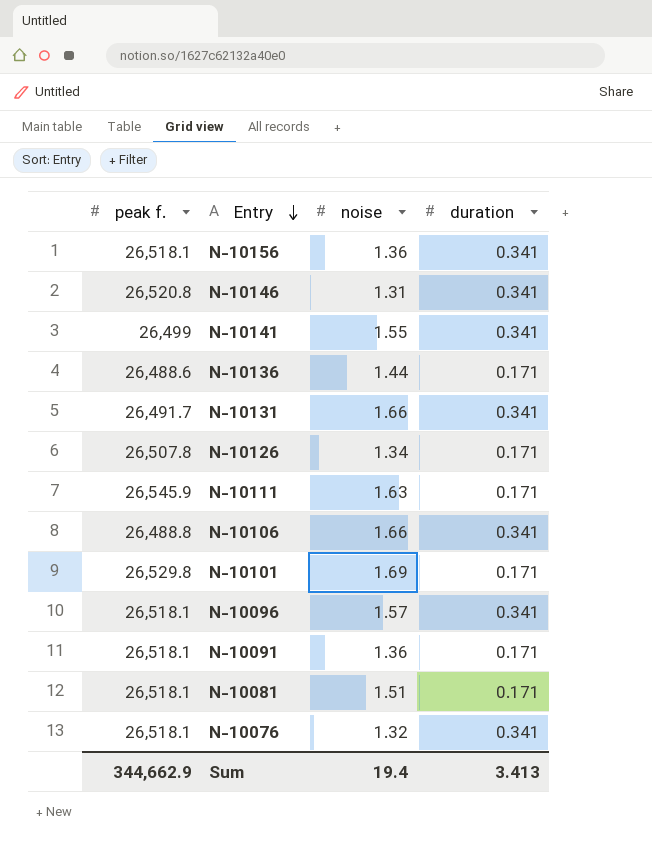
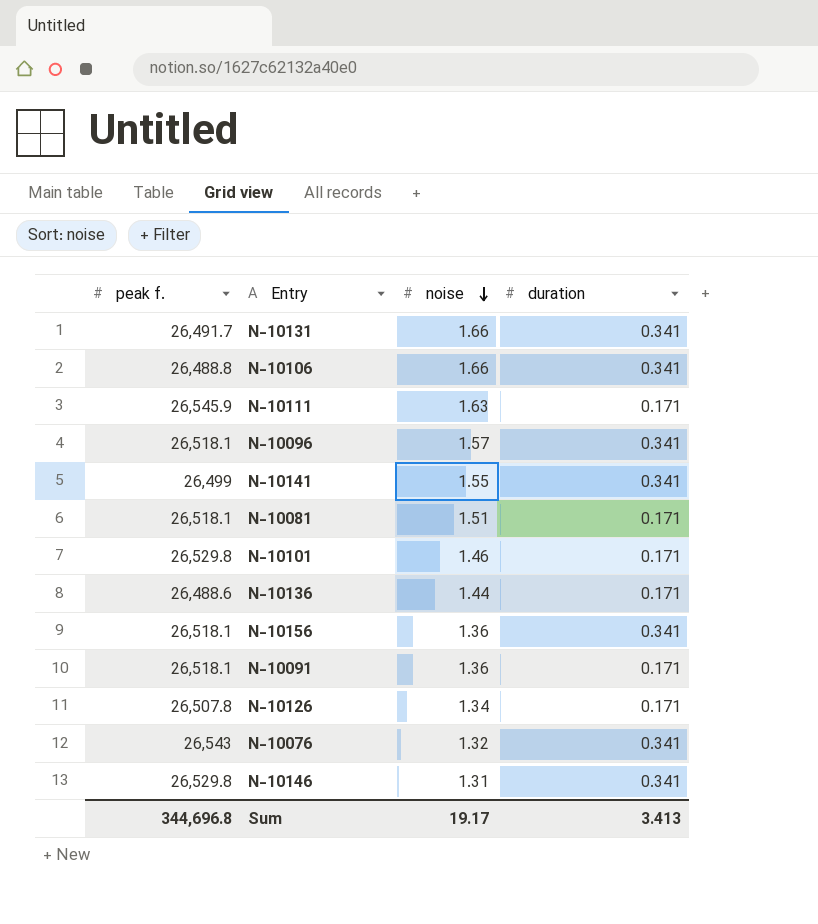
row order: Entry descending -> noise descending
N-10101 | noise: 1.69 -> 1.46
N-10076 | peak f.: 26,518.1 -> 26,543
N-10146 | peak f.: 26,520.8 -> 26,529.8
Sum | peak f.: 344,662.9 -> 344,696.8
Sum | noise: 19.4 -> 19.17

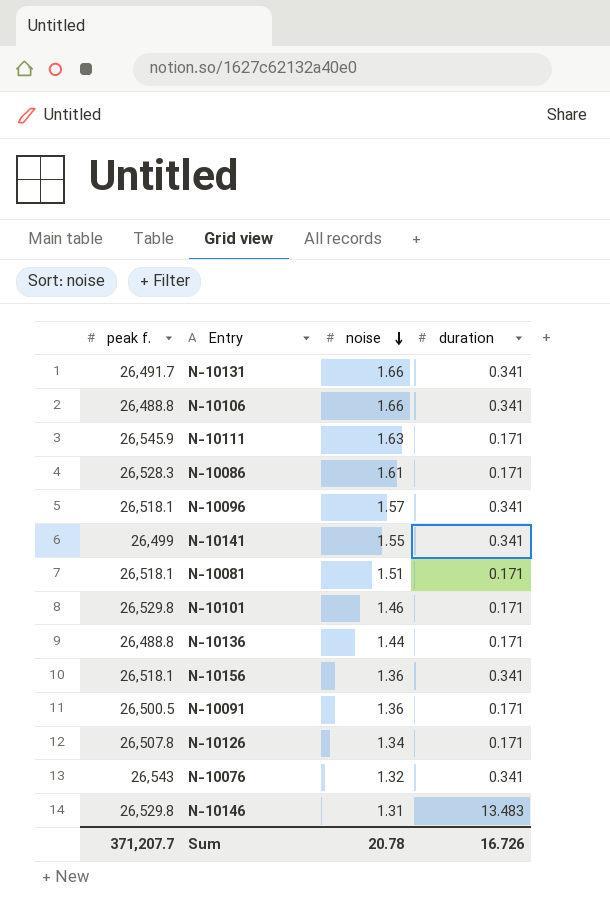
row N-10086: none -> 26,528.3 | 1.61 | 0.171
N-10136 | peak f.: 26,488.6 -> 26,488.8
N-10091 | peak f.: 26,518.1 -> 26,500.5
N-10146 | duration: 0.341 -> 13.483
Sum | peak f.: 344,696.8 -> 371,207.7
Sum | noise: 19.17 -> 20.78
Sum | duration: 3.413 -> 16.726

